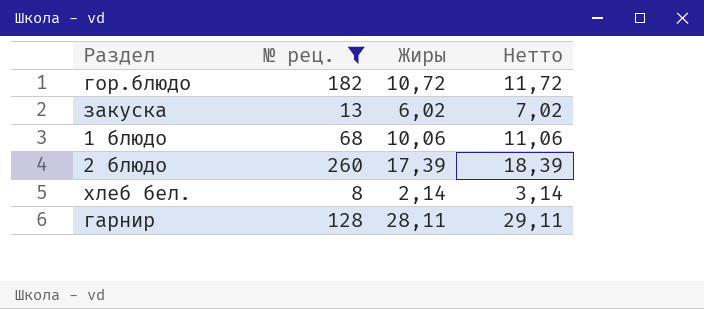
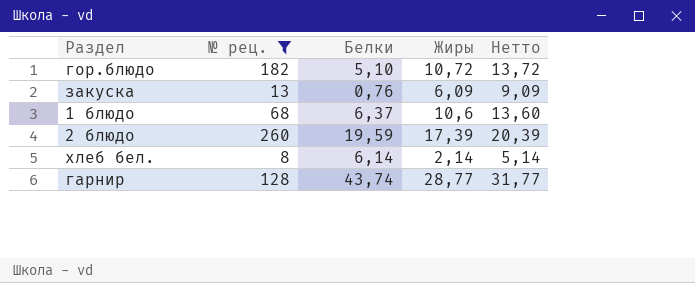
column Белки | position: none -> 3
column Нетто | formula: [Жиры] + 1 -> [Жиры] + 3
закуска | Жиры: 6,02 -> 6,09
1 блюдо | Жиры: 10,06 -> 10,6
гарнир | Жиры: 28,11 -> 28,77

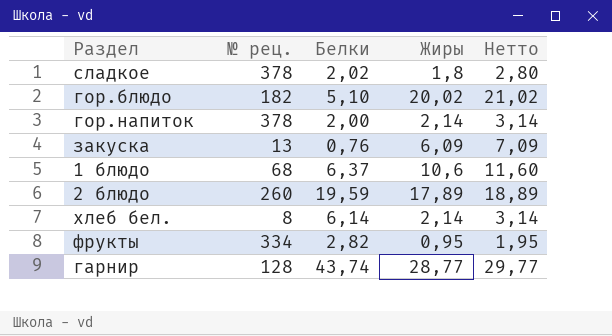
filter: № рец. <= 260 -> none
column Нетто | formula: [Жиры] + 3 -> [Жиры] + 1
гор.блюдо | Жиры: 10,72 -> 20,02
2 блюдо | Жиры: 17,39 -> 17,89

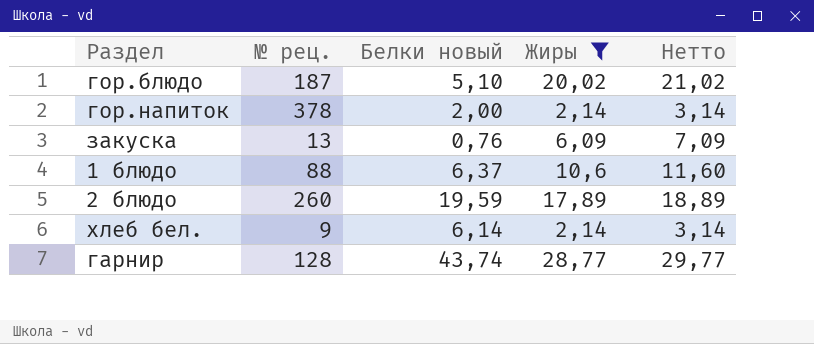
filter: none -> Жиры >= 2,14
column name: Белки -> Белки новый
гор.блюдо | № рец.: 182 -> 187
1 блюдо | № рец.: 68 -> 88
хлеб бел. | № рец.: 8 -> 9

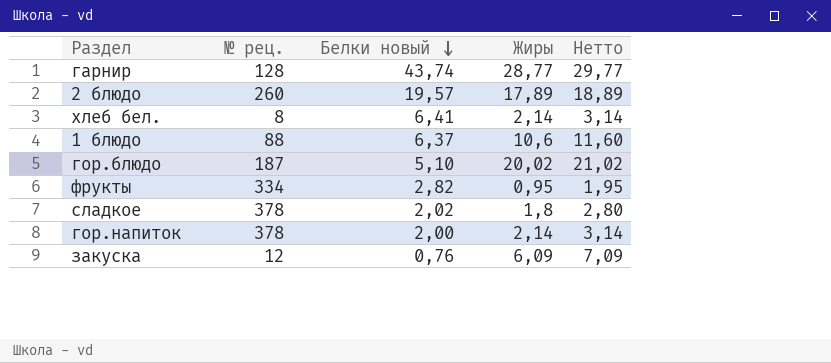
filter: Жиры >= 2,14 -> none
row order: none -> Белки новый descending
2 блюдо | Белки новый: 19,59 -> 19,57
хлеб бел. | № рец.: 9 -> 8
хлеб бел. | Белки новый: 6,14 -> 6,41
закуска | № рец.: 13 -> 12

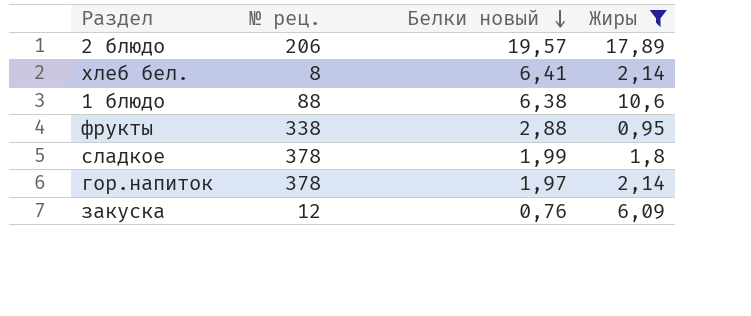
filter: none -> Жиры <= 17,89
column Нетто | formula: [Жиры] + 1 -> none
2 блюдо | № рец.: 260 -> 206
1 блюдо | Белки новый: 6,37 -> 6,38
фрукты | № рец.: 334 -> 338
фрукты | Белки новый: 2,82 -> 2,88
сладкое | Белки новый: 2,02 -> 1,99
гор.напиток | Белки новый: 2,00 -> 1,97

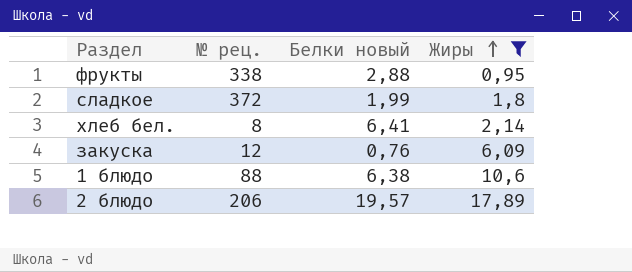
row order: Белки новый descending -> Жиры ascending
row гор.напиток: 378 | 1,97 | 2,14 -> none
сладкое | № рец.: 378 -> 372

